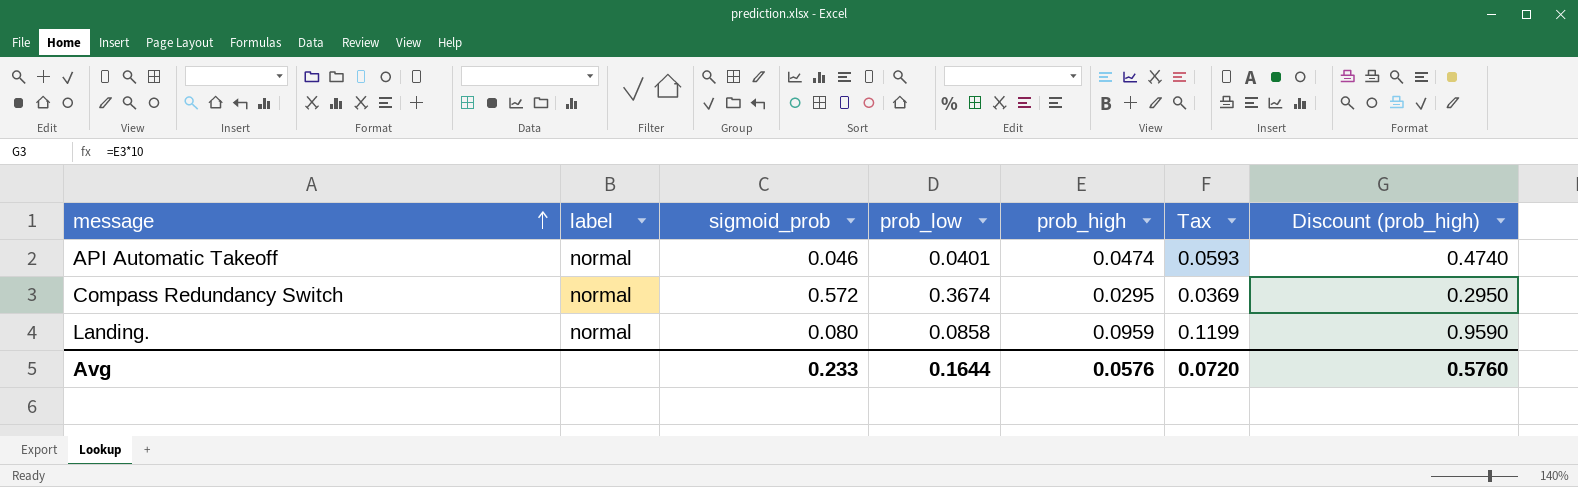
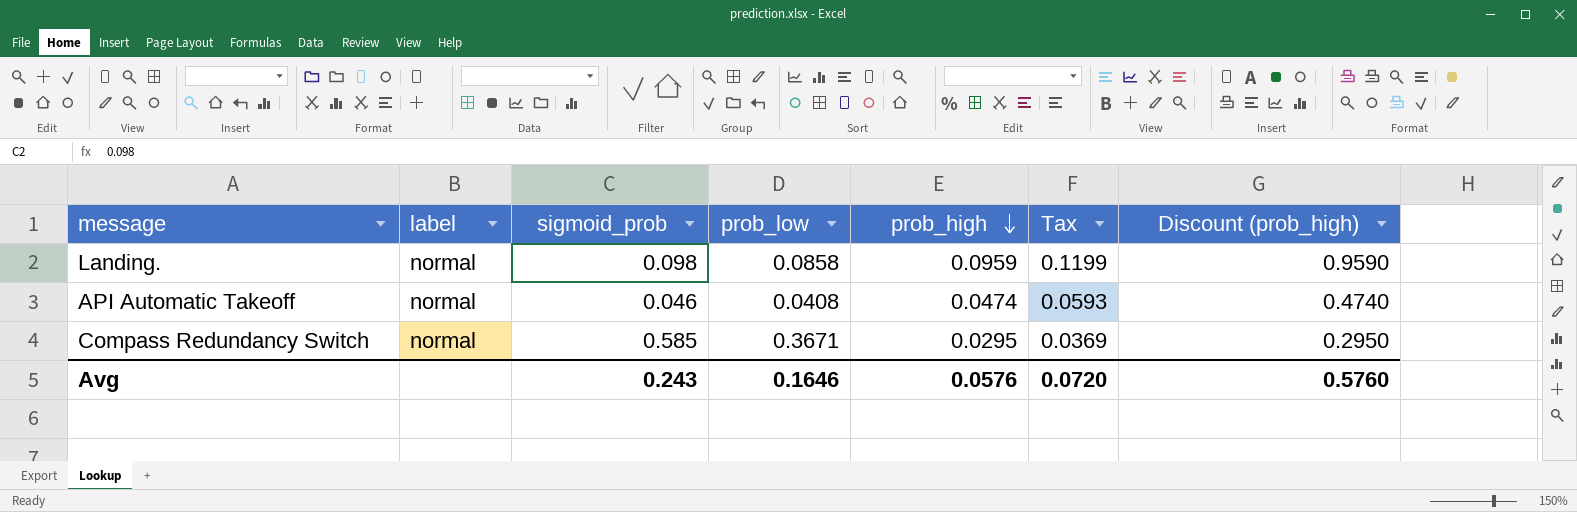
row order: message ascending -> prob_high descending
Landing. | sigmoid_prob: 0.080 -> 0.098
API Automatic Takeoff | prob_low: 0.0401 -> 0.0408
Compass Redundancy Switch | sigmoid_prob: 0.572 -> 0.585
Compass Redundancy Switch | prob_low: 0.3674 -> 0.3671
Avg | sigmoid_prob: 0.233 -> 0.243
Avg | prob_low: 0.1644 -> 0.1646

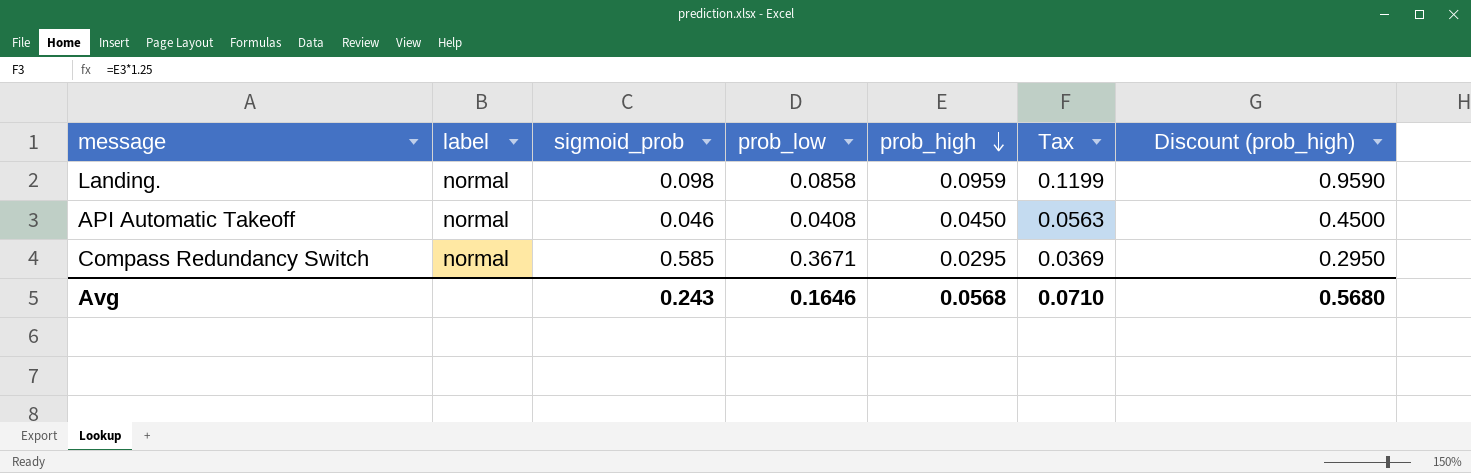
API Automatic Takeoff | prob_high: 0.0474 -> 0.0450
API Automatic Takeoff | Tax: 0.0593 -> 0.0563
API Automatic Takeoff | Discount (prob_high): 0.4740 -> 0.4500
Avg | prob_high: 0.0576 -> 0.0568
Avg | Tax: 0.0720 -> 0.0710
Avg | Discount (prob_high): 0.5760 -> 0.5680

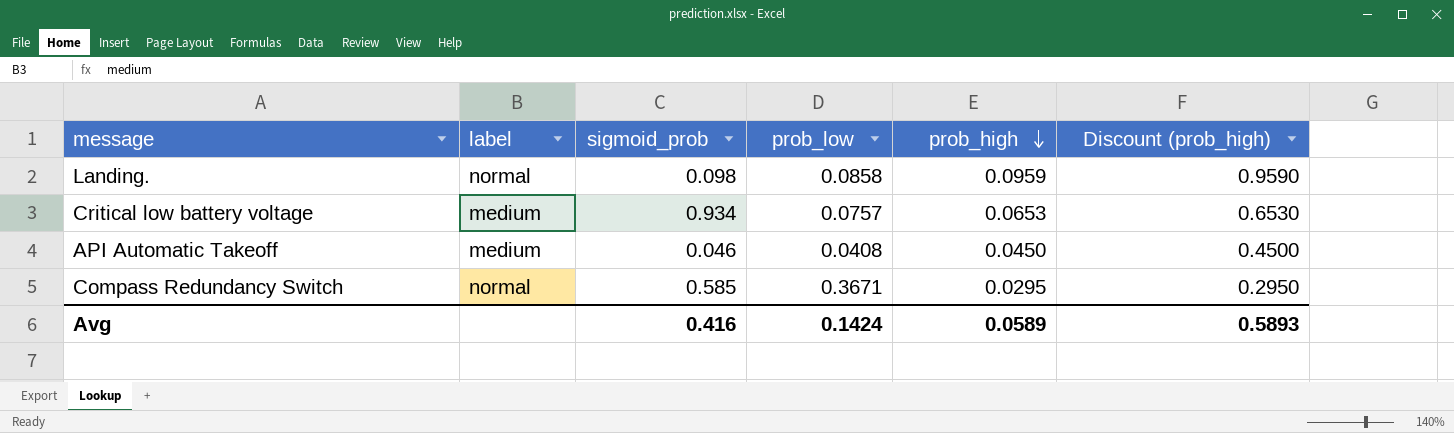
column Tax | formula: [prob_high] * 1.25 -> none
row Critical low battery voltage: none -> medium | 0.934 | 0.0757 | 0.0653 | 0.6530
API Automatic Takeoff | label: normal -> medium
Avg | sigmoid_prob: 0.243 -> 0.416
Avg | prob_low: 0.1646 -> 0.1424
Avg | prob_high: 0.0568 -> 0.0589
Avg | Discount (prob_high): 0.5680 -> 0.5893

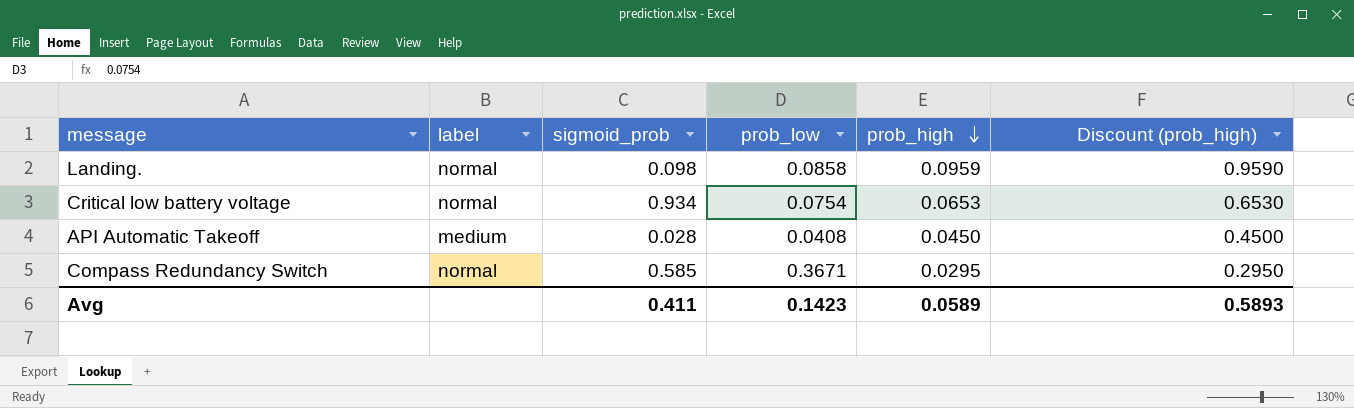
Critical low battery voltage | label: medium -> normal
Critical low battery voltage | prob_low: 0.0757 -> 0.0754
API Automatic Takeoff | sigmoid_prob: 0.046 -> 0.028
Avg | sigmoid_prob: 0.416 -> 0.411
Avg | prob_low: 0.1424 -> 0.1423

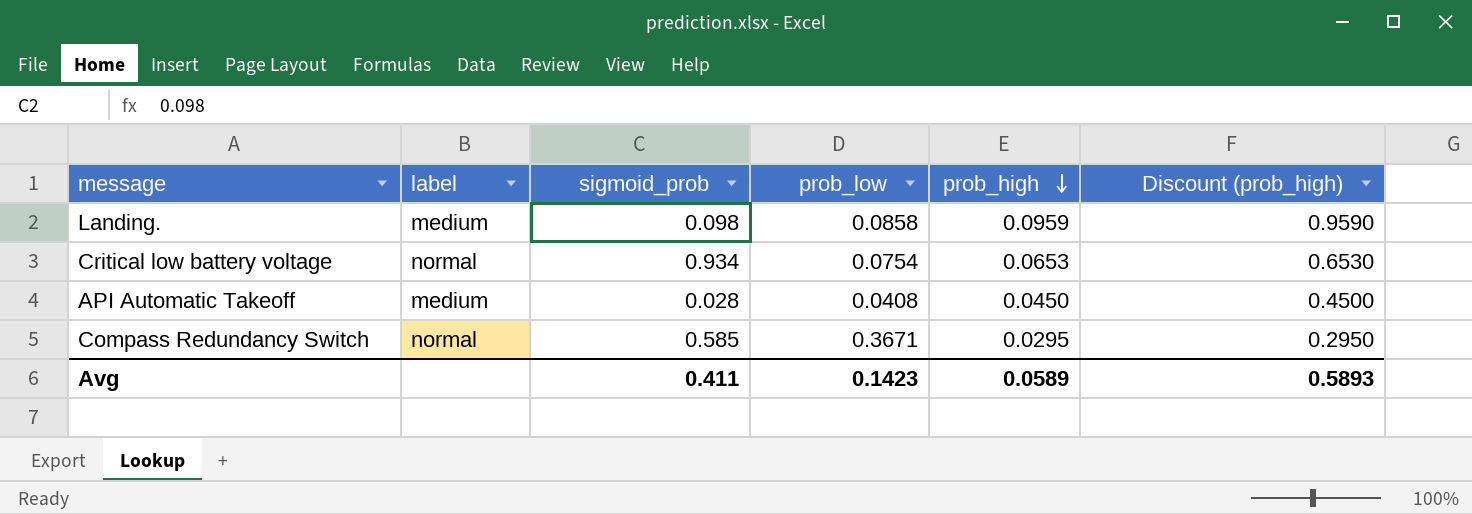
Landing. | label: normal -> medium

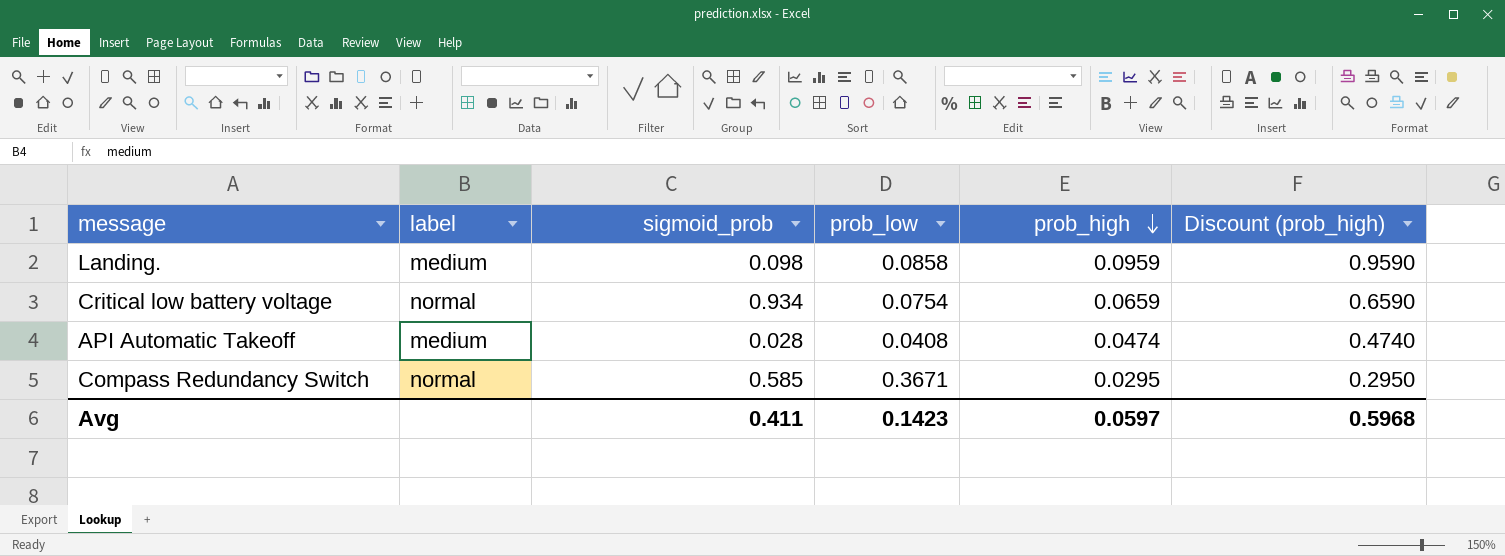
Critical low battery voltage | prob_high: 0.0653 -> 0.0659
Critical low battery voltage | Discount (prob_high): 0.6530 -> 0.6590
API Automatic Takeoff | prob_high: 0.0450 -> 0.0474
API Automatic Takeoff | Discount (prob_high): 0.4500 -> 0.4740
Avg | prob_high: 0.0589 -> 0.0597
Avg | Discount (prob_high): 0.5893 -> 0.5968

